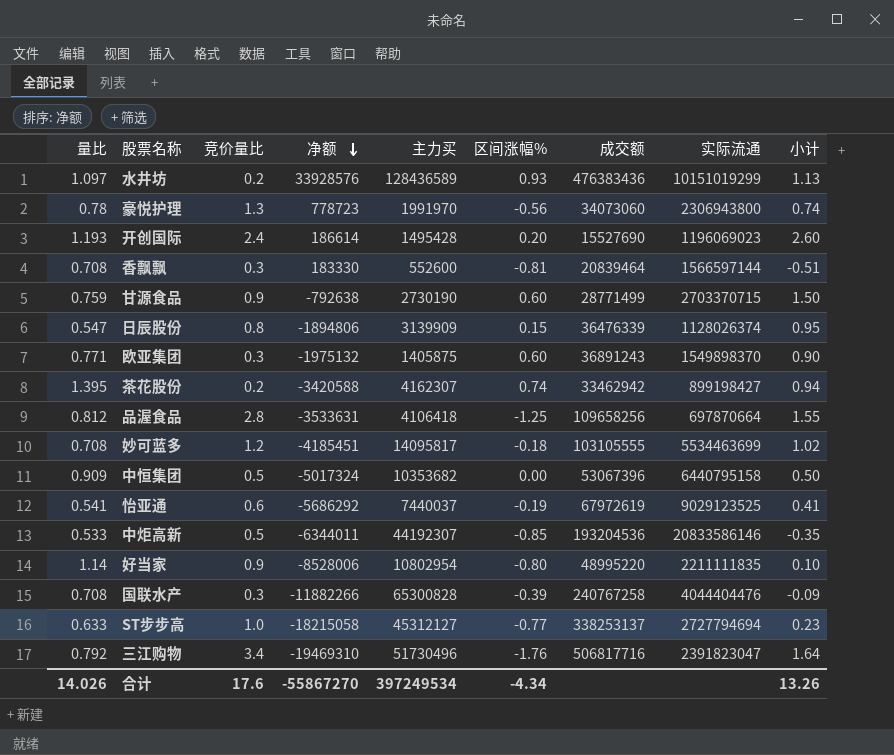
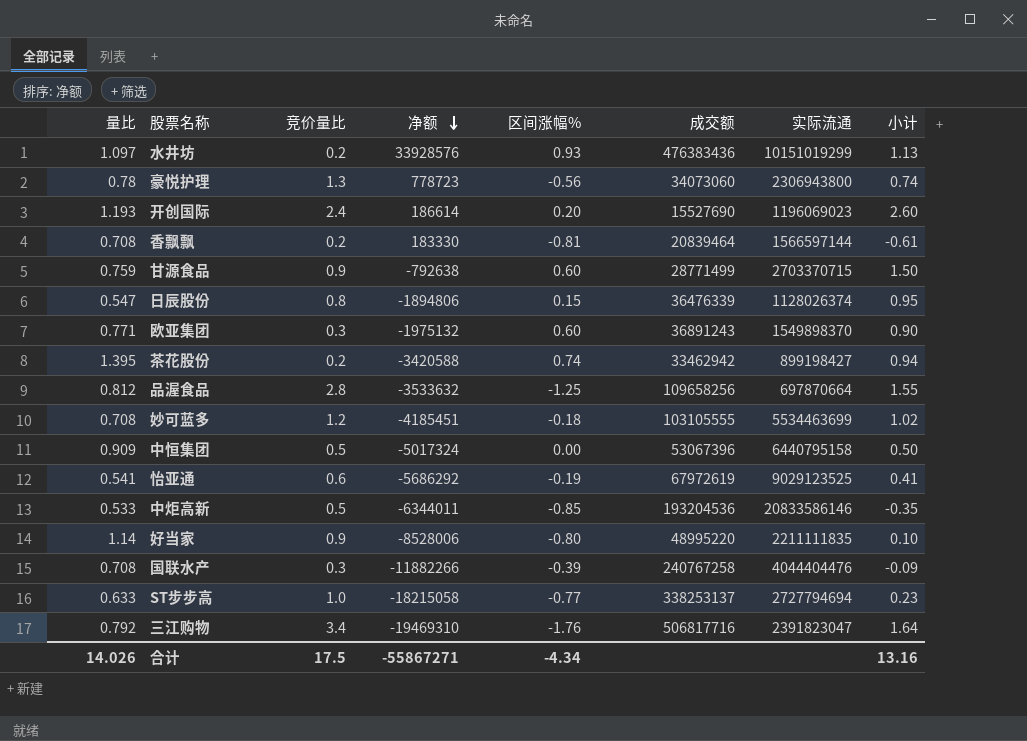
column 主力买 | position: 5 -> none
香飘飘 | 竞价量比: 0.3 -> 0.2
香飘飘 | 小计: -0.51 -> -0.61
品渥食品 | 净额: -3533631 -> -3533632
合计 | 竞价量比: 17.6 -> 17.5
合计 | 净额: -55867270 -> -55867271
合计 | 小计: 13.26 -> 13.16

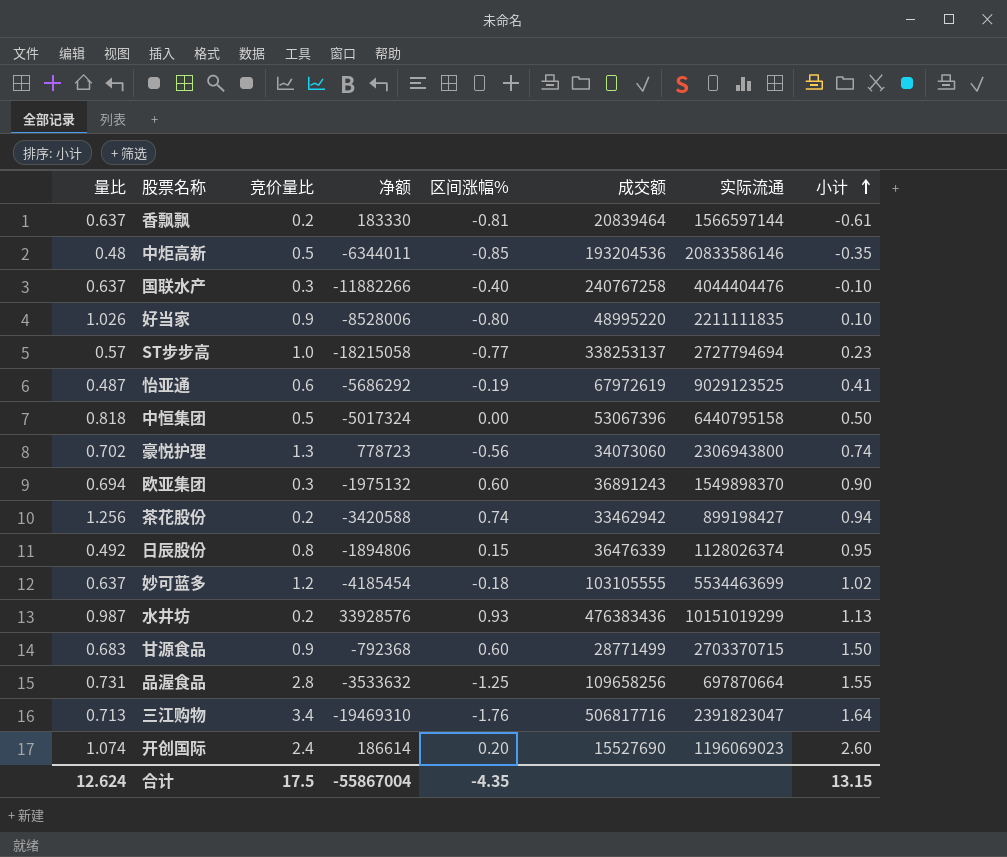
row order: 净额 descending -> 小计 ascending
香飘飘 | 量比: 0.708 -> 0.637
中炬高新 | 量比: 0.533 -> 0.48
国联水产 | 量比: 0.708 -> 0.637
国联水产 | 区间涨幅%: -0.39 -> -0.40
国联水产 | 小计: -0.09 -> -0.10
好当家 | 量比: 1.14 -> 1.026
ST步步高 | 量比: 0.633 -> 0.57
怡亚通 | 量比: 0.541 -> 0.487
中恒集团 | 量比: 0.909 -> 0.818
豪悦护理 | 量比: 0.78 -> 0.702
欧亚集团 | 量比: 0.771 -> 0.694
茶花股份 | 量比: 1.395 -> 1.256
日辰股份 | 量比: 0.547 -> 0.492
妙可蓝多 | 量比: 0.708 -> 0.637
妙可蓝多 | 净额: -4185451 -> -4185454
水井坊 | 量比: 1.097 -> 0.987
甘源食品 | 量比: 0.759 -> 0.683
甘源食品 | 净额: -792638 -> -792368
品渥食品 | 量比: 0.812 -> 0.731
三江购物 | 量比: 0.792 -> 0.713
开创国际 | 量比: 1.193 -> 1.074
合计 | 量比: 14.026 -> 12.624
合计 | 净额: -55867271 -> -55867004
合计 | 区间涨幅%: -4.34 -> -4.35
合计 | 小计: 13.16 -> 13.15

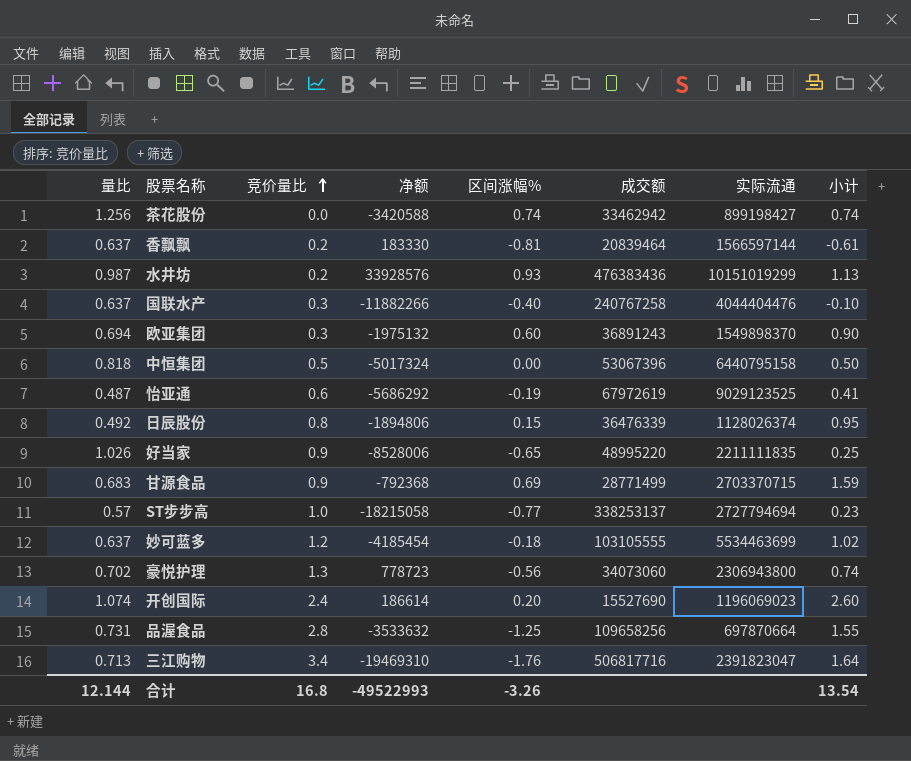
row order: 小计 ascending -> 竞价量比 ascending
row 中炬高新: 0.48 | 0.5 | -6344011 | -0.85 | 193204536 | 20833586146 | -0.35 -> none
茶花股份 | 竞价量比: 0.2 -> 0.0
茶花股份 | 小计: 0.94 -> 0.74
好当家 | 区间涨幅%: -0.80 -> -0.65
好当家 | 小计: 0.10 -> 0.25
甘源食品 | 区间涨幅%: 0.60 -> 0.69
甘源食品 | 小计: 1.50 -> 1.59
合计 | 量比: 12.624 -> 12.144
合计 | 竞价量比: 17.5 -> 16.8
合计 | 净额: -55867004 -> -49522993
合计 | 区间涨幅%: -4.35 -> -3.26
合计 | 小计: 13.15 -> 13.54

